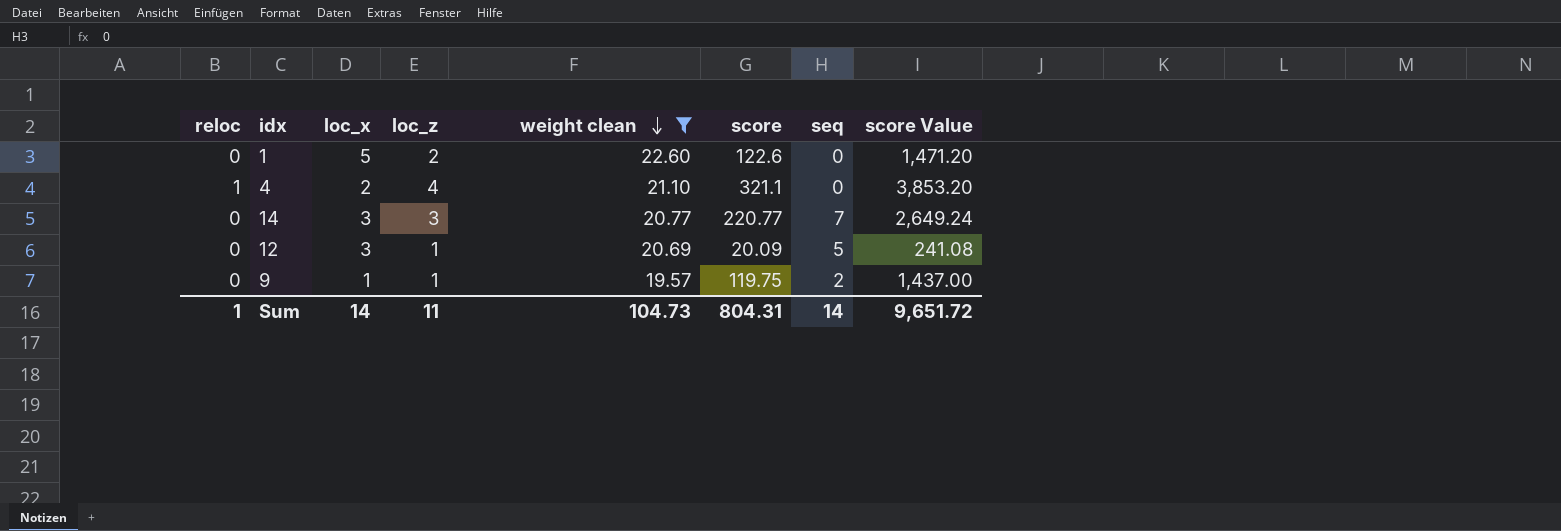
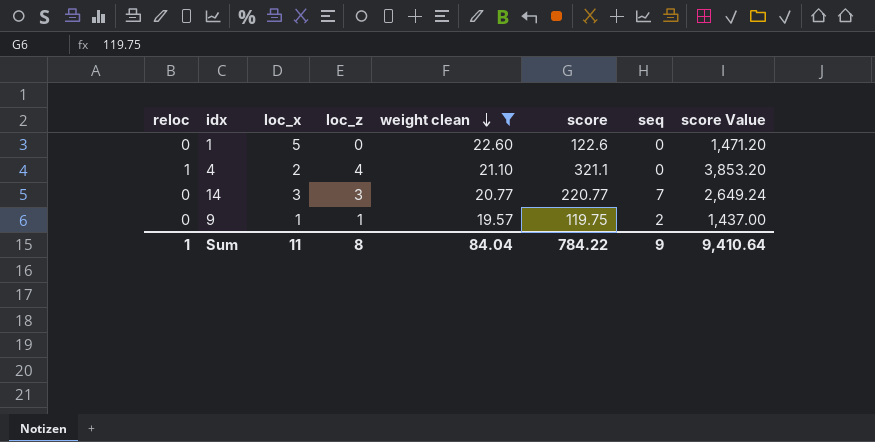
row 12: 0 | 3 | 1 | 20.69 | 20.09 | 5 | 241.08 -> none
1 | loc_z: 2 -> 0
Sum | loc_x: 14 -> 11
Sum | loc_z: 11 -> 8
Sum | weight clean: 104.73 -> 84.04
Sum | score: 804.31 -> 784.22
Sum | seq: 14 -> 9
Sum | score Value: 9,651.72 -> 9,410.64

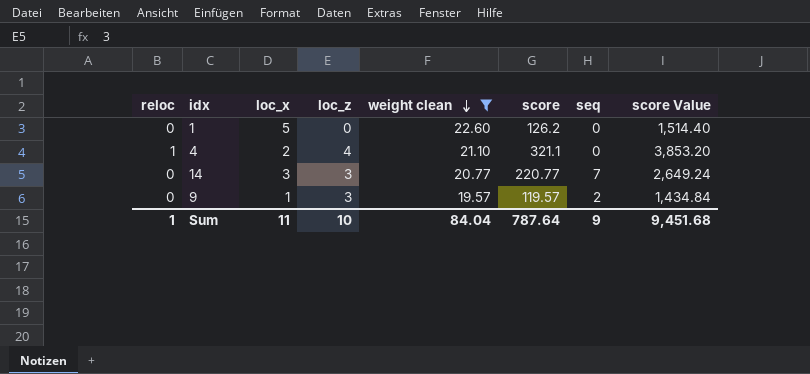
1 | score: 122.6 -> 126.2
1 | score Value: 1,471.20 -> 1,514.40
9 | loc_z: 1 -> 3
9 | score: 119.75 -> 119.57
9 | score Value: 1,437.00 -> 1,434.84
Sum | loc_z: 8 -> 10
Sum | score: 784.22 -> 787.64
Sum | score Value: 9,410.64 -> 9,451.68

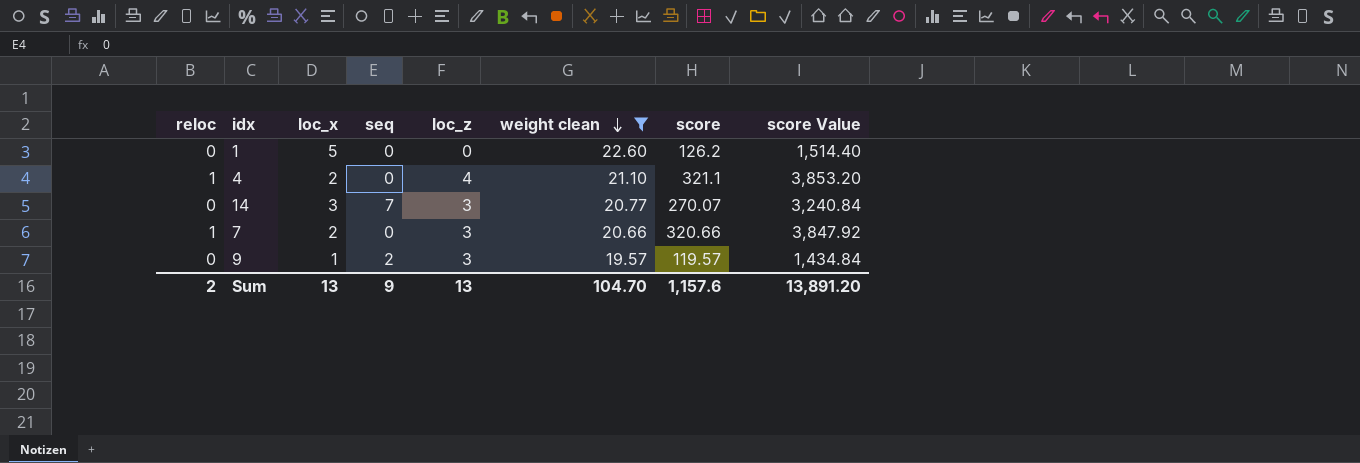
column seq | position: 7 -> 4
14 | score: 220.77 -> 270.07
14 | score Value: 2,649.24 -> 3,240.84
row 7: none -> 1 | 2 | 0 | 3 | 20.66 | 320.66 | 3,847.92
Sum | reloc: 1 -> 2
Sum | loc_x: 11 -> 13
Sum | loc_z: 10 -> 13
Sum | weight clean: 84.04 -> 104.70
Sum | score: 787.64 -> 1,157.6
Sum | score Value: 9,451.68 -> 13,891.20

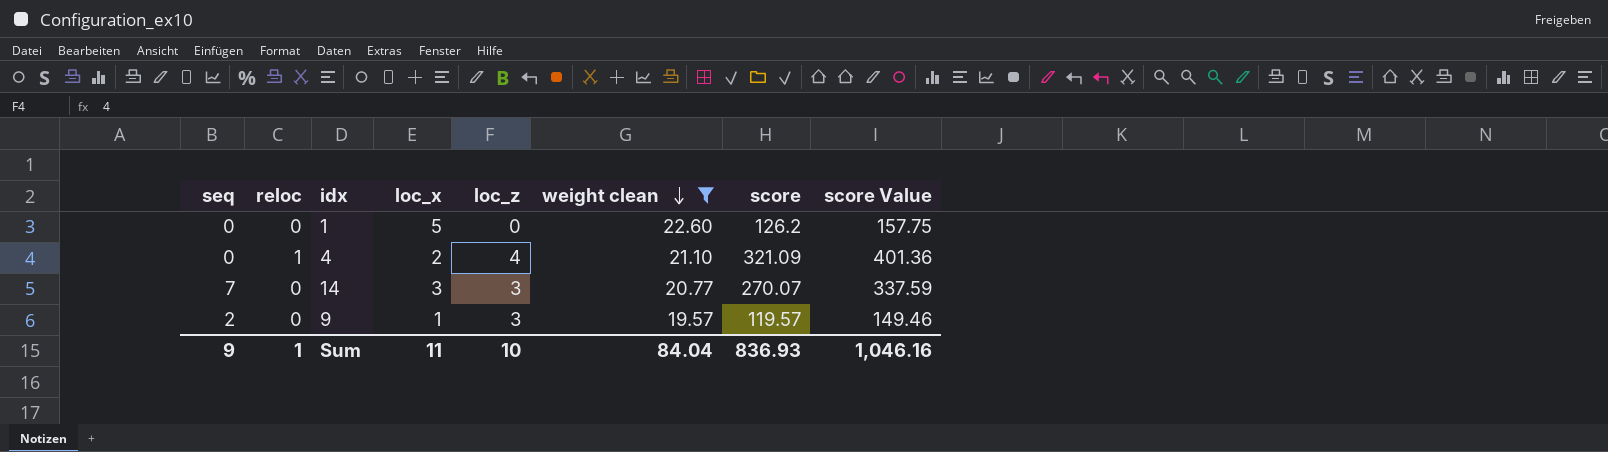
column seq | position: 4 -> 1
column score Value | formula: [score] * 12 -> [score] * 1.25
row 7: 1 | 2 | 0 | 3 | 20.66 | 320.66 | 3,847.92 -> none
4 | score: 321.1 -> 321.09
Sum | reloc: 2 -> 1
Sum | loc_x: 13 -> 11
Sum | loc_z: 13 -> 10
Sum | weight clean: 104.70 -> 84.04
Sum | score: 1,157.6 -> 836.93
Sum | score Value: 13,891.20 -> 1,046.16

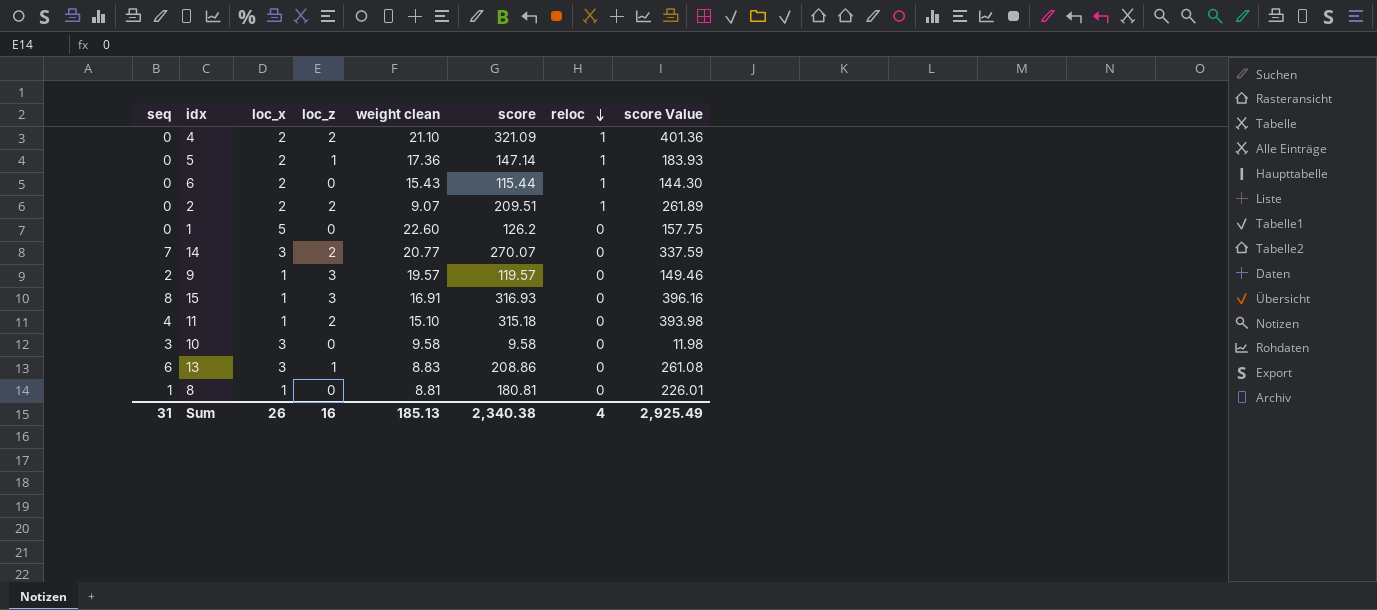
filter: weight clean >= 19.57 -> none
row order: weight clean descending -> reloc descending
column reloc | position: 2 -> 7
4 | loc_z: 4 -> 2
14 | loc_z: 3 -> 2
Sum | seq: 9 -> 31
Sum | loc_x: 11 -> 26
Sum | loc_z: 10 -> 16
Sum | weight clean: 84.04 -> 185.13
Sum | score: 836.93 -> 2,340.38
Sum | reloc: 1 -> 4
Sum | score Value: 1,046.16 -> 2,925.49

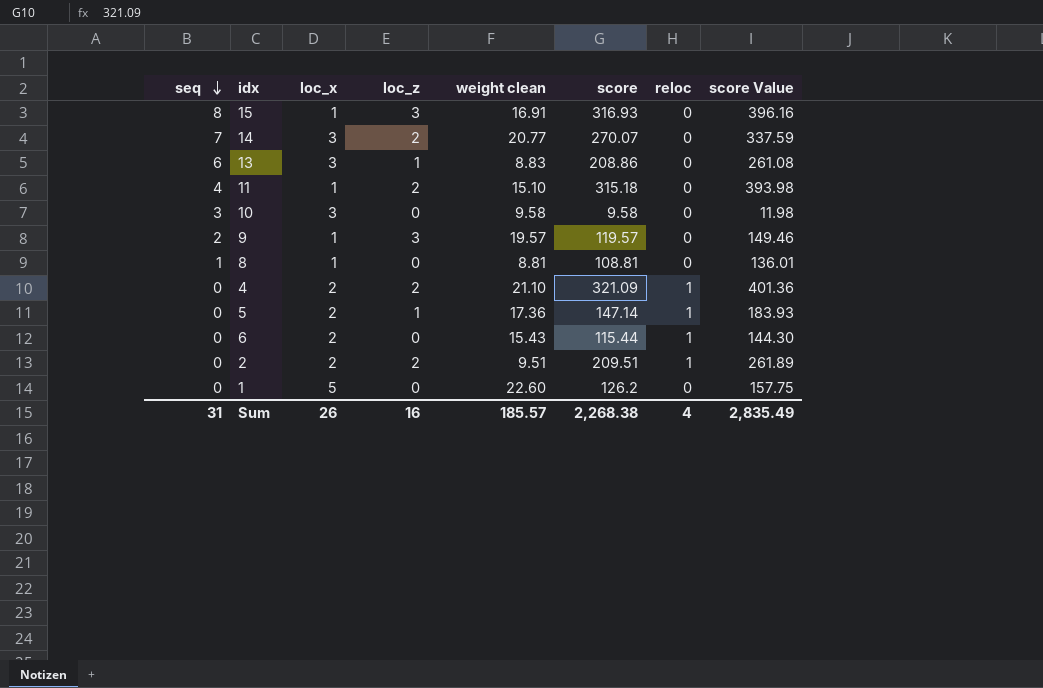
row order: reloc descending -> seq descending
8 | score: 180.81 -> 108.81
8 | score Value: 226.01 -> 136.01
2 | weight clean: 9.07 -> 9.51
Sum | weight clean: 185.13 -> 185.57
Sum | score: 2,340.38 -> 2,268.38
Sum | score Value: 2,925.49 -> 2,835.49

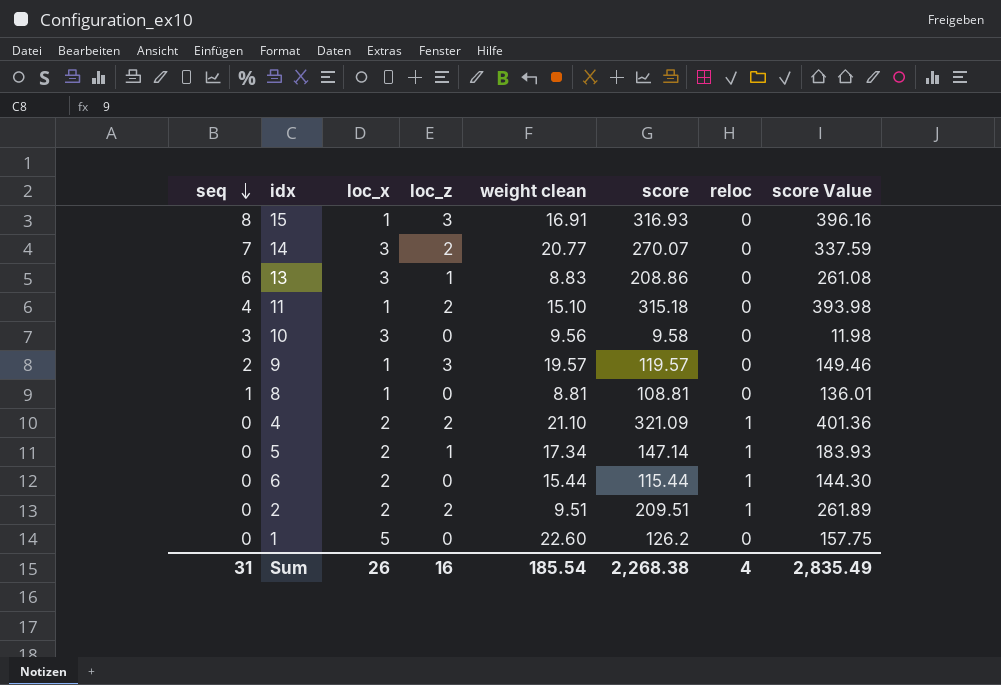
10 | weight clean: 9.58 -> 9.56
5 | weight clean: 17.36 -> 17.34
6 | weight clean: 15.43 -> 15.44
Sum | weight clean: 185.57 -> 185.54

